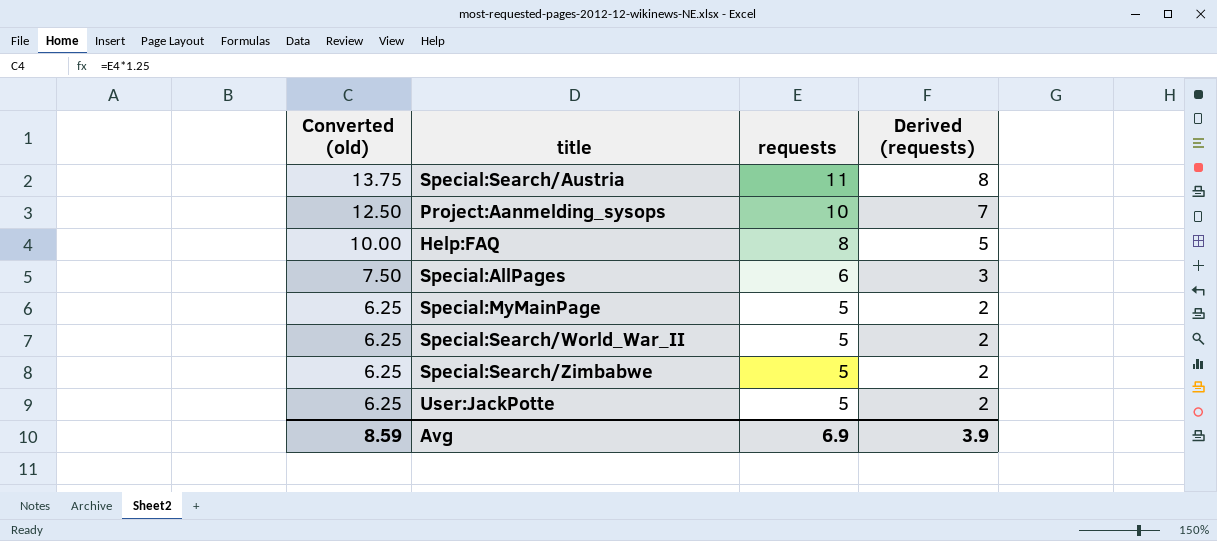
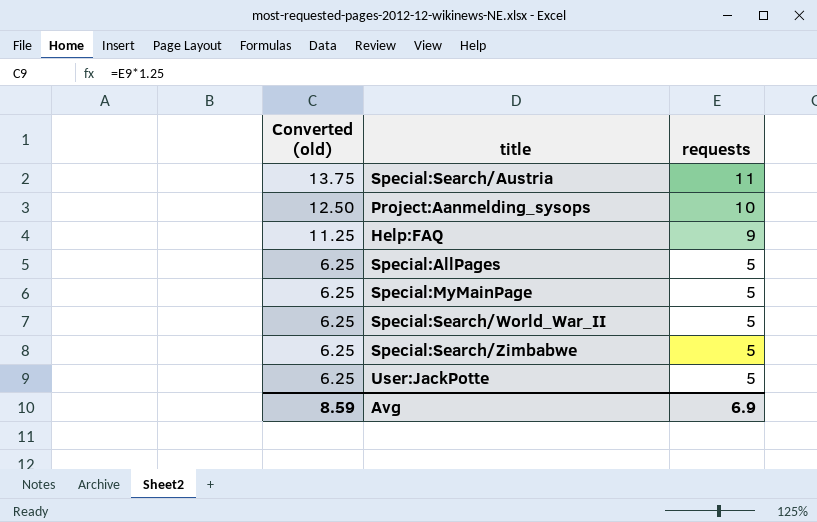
column Derived (requests) | formula: [requests] - 3 -> none
Help:FAQ | Converted (old): 10.00 -> 11.25
Help:FAQ | requests: 8 -> 9
Special:AllPages | Converted (old): 7.50 -> 6.25
Special:AllPages | requests: 6 -> 5

